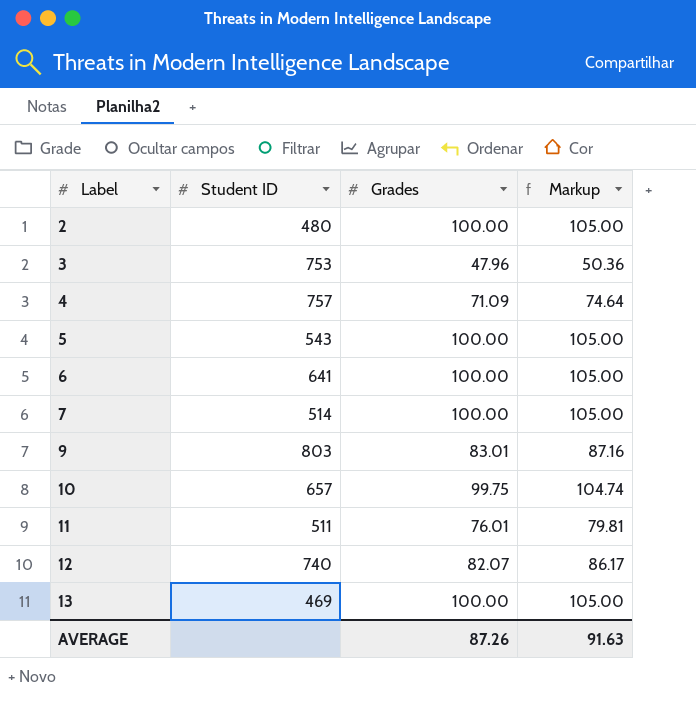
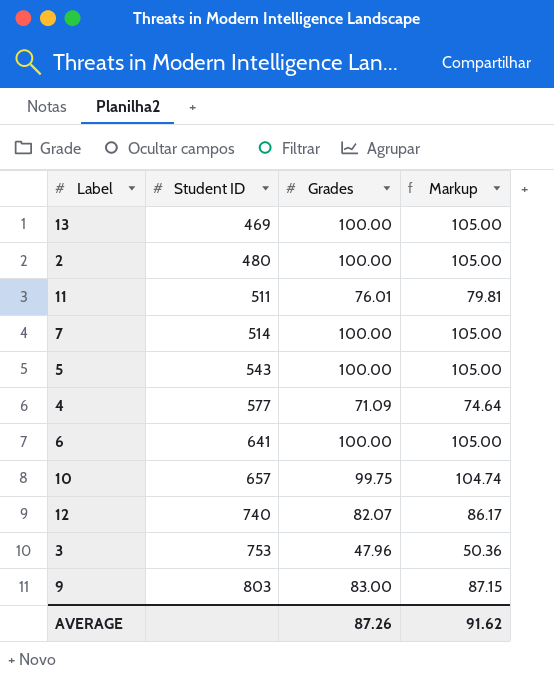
row order: Label ascending -> Student ID ascending
4 | Student ID: 757 -> 577
9 | Grades: 83.01 -> 83.00
9 | Markup: 87.16 -> 87.15
AVERAGE | Markup: 91.63 -> 91.62

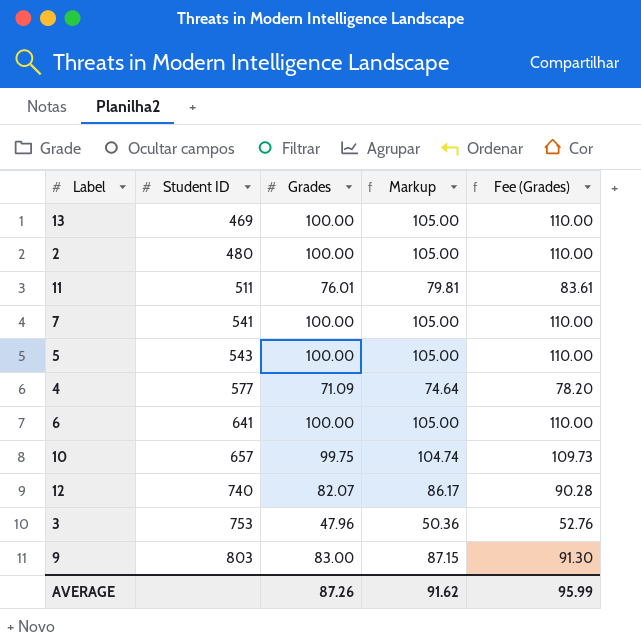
column Fee (Grades) | formula: none -> [Grades] * 1.1
7 | Student ID: 514 -> 541

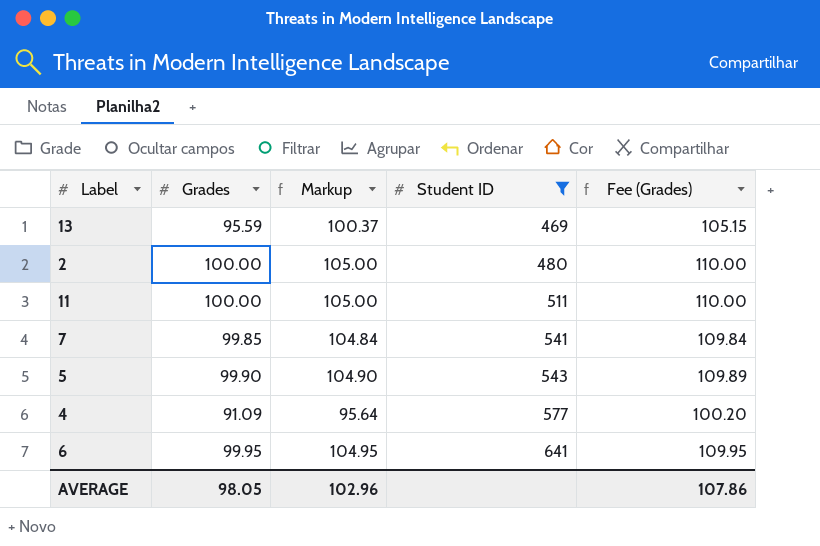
filter: none -> Student ID <= 641
column Student ID | position: 2 -> 4
13 | Grades: 100.00 -> 95.59
13 | Markup: 105.00 -> 100.37
13 | Fee (Grades): 110.00 -> 105.15
11 | Grades: 76.01 -> 100.00
11 | Markup: 79.81 -> 105.00
11 | Fee (Grades): 83.61 -> 110.00
7 | Grades: 100.00 -> 99.85
7 | Markup: 105.00 -> 104.84
7 | Fee (Grades): 110.00 -> 109.84
5 | Grades: 100.00 -> 99.90
5 | Markup: 105.00 -> 104.90
5 | Fee (Grades): 110.00 -> 109.89
4 | Grades: 71.09 -> 91.09
4 | Markup: 74.64 -> 95.64
4 | Fee (Grades): 78.20 -> 100.20
6 | Grades: 100.00 -> 99.95
6 | Markup: 105.00 -> 104.95
6 | Fee (Grades): 110.00 -> 109.95
AVERAGE | Grades: 87.26 -> 98.05
AVERAGE | Markup: 91.62 -> 102.96
AVERAGE | Fee (Grades): 95.99 -> 107.86

